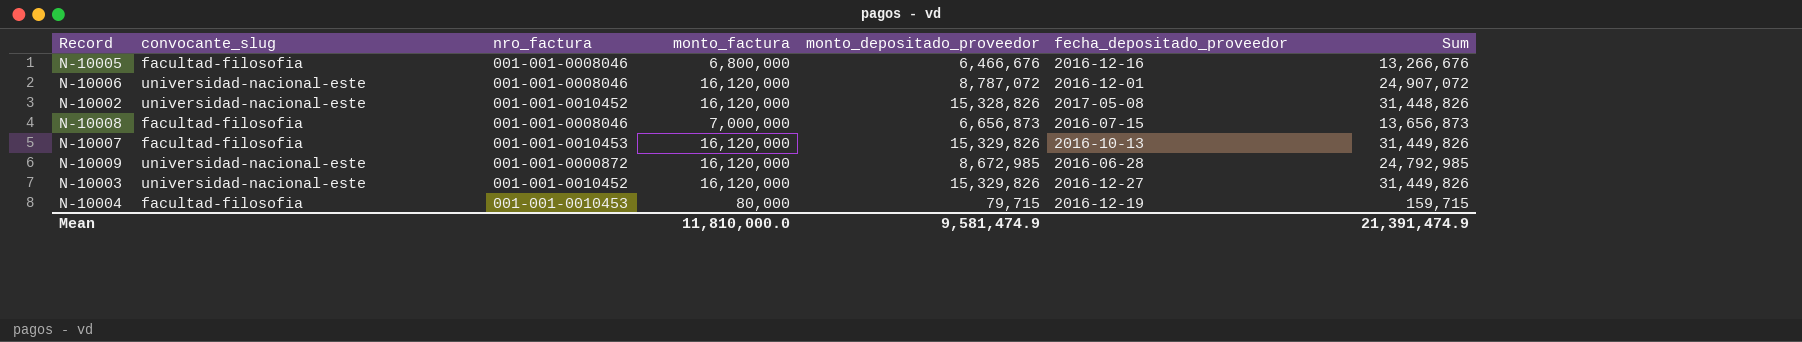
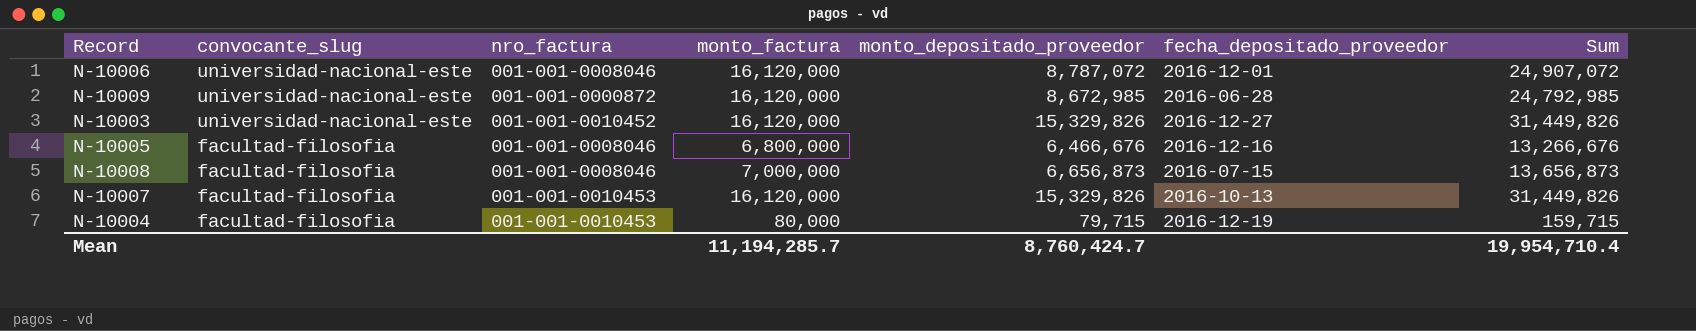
row order: none -> convocante_slug descending
row N-10002: universidad-nacional-este | 001-001-0010452 | 16,120,000 | 15,328,826 | 2017-05-08 | 31,448,826 -> none
Mean | monto_factura: 11,810,000.0 -> 11,194,285.7
Mean | monto_depositado_proveedor: 9,581,474.9 -> 8,760,424.7
Mean | Sum: 21,391,474.9 -> 19,954,710.4

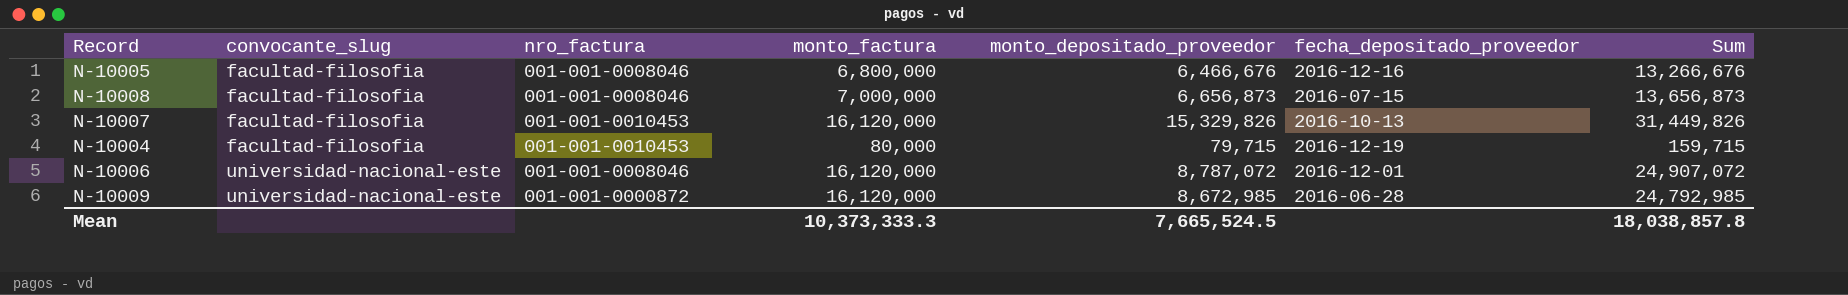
row order: convocante_slug descending -> convocante_slug ascending
row N-10003: universidad-nacional-este | 001-001-0010452 | 16,120,000 | 15,329,826 | 2016-12-27 | 31,449,826 -> none
Mean | monto_factura: 11,194,285.7 -> 10,373,333.3
Mean | monto_depositado_proveedor: 8,760,424.7 -> 7,665,524.5
Mean | Sum: 19,954,710.4 -> 18,038,857.8

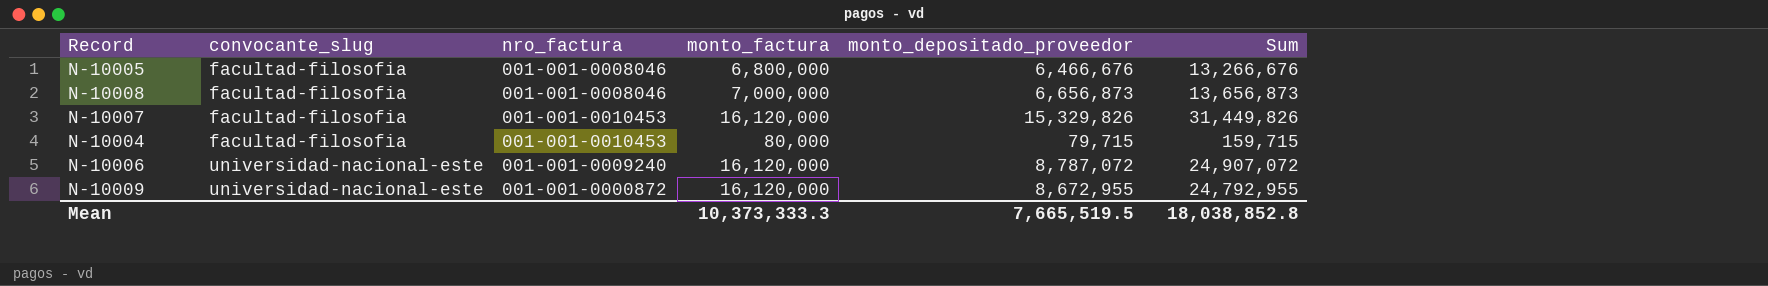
column fecha_depositado_proveedor | position: 6 -> none
N-10006 | nro_factura: 001-001-0008046 -> 001-001-0009240
N-10009 | monto_depositado_proveedor: 8,672,985 -> 8,672,955
N-10009 | Sum: 24,792,985 -> 24,792,955
Mean | monto_depositado_proveedor: 7,665,524.5 -> 7,665,519.5
Mean | Sum: 18,038,857.8 -> 18,038,852.8

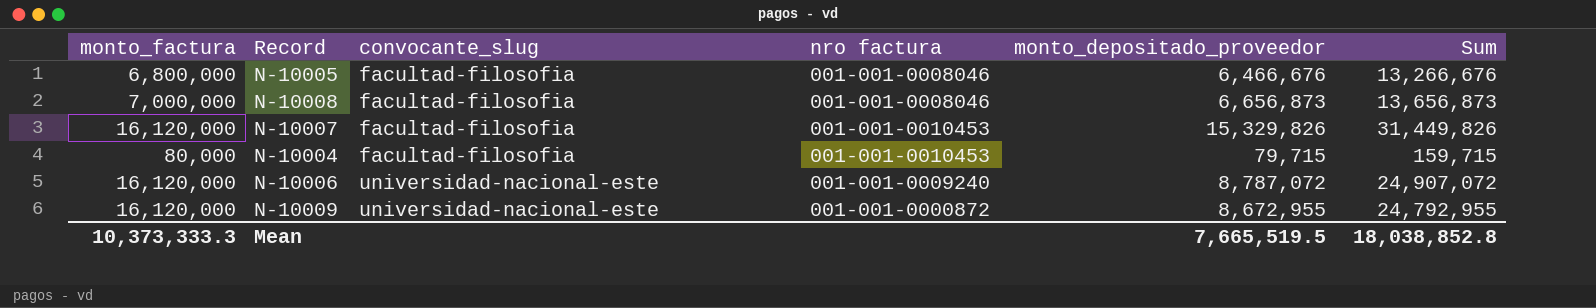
column monto_factura | position: 4 -> 1
column name: nro_factura -> nro factura

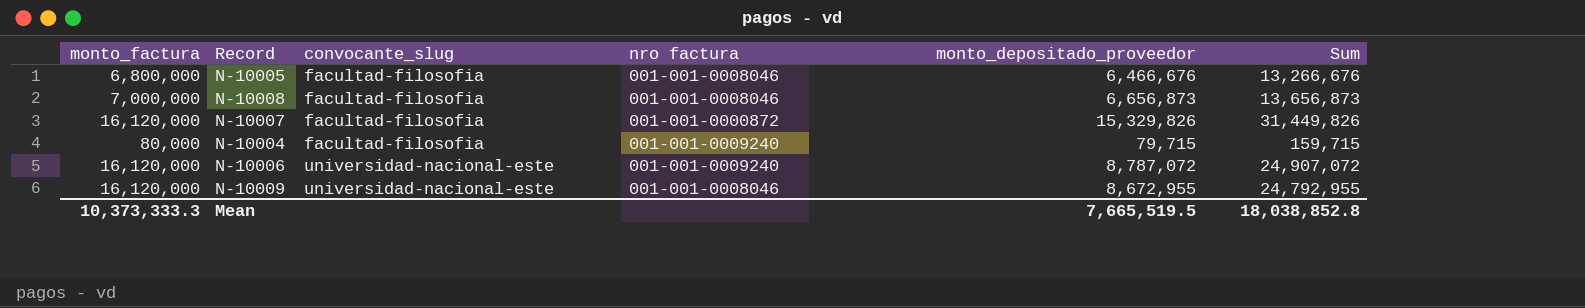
N-10007 | nro factura: 001-001-0010453 -> 001-001-0000872
N-10004 | nro factura: 001-001-0010453 -> 001-001-0009240
N-10009 | nro factura: 001-001-0000872 -> 001-001-0008046

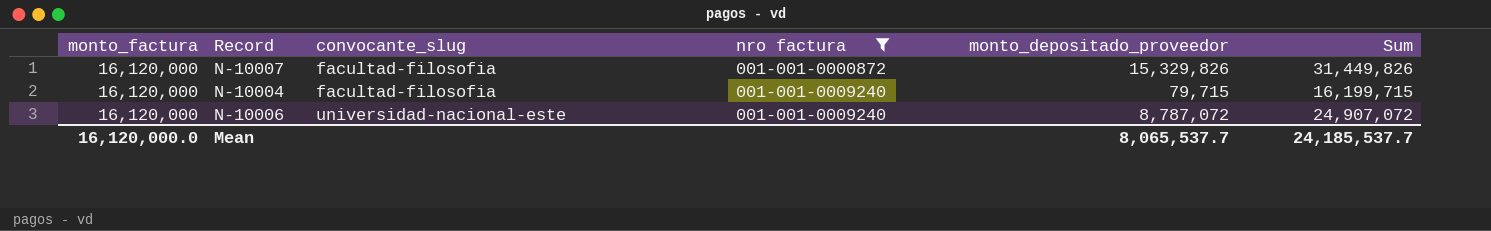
filter: none -> nro factura != 001-001-0008046
N-10004 | monto_factura: 80,000 -> 16,120,000
N-10004 | Sum: 159,715 -> 16,199,715
Mean | monto_factura: 10,373,333.3 -> 16,120,000.0
Mean | monto_depositado_proveedor: 7,665,519.5 -> 8,065,537.7
Mean | Sum: 18,038,852.8 -> 24,185,537.7

